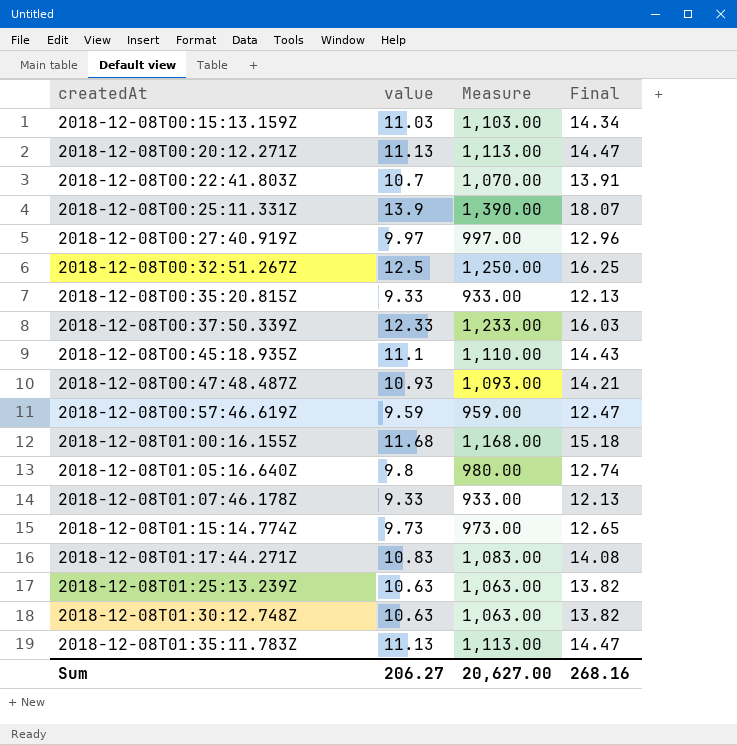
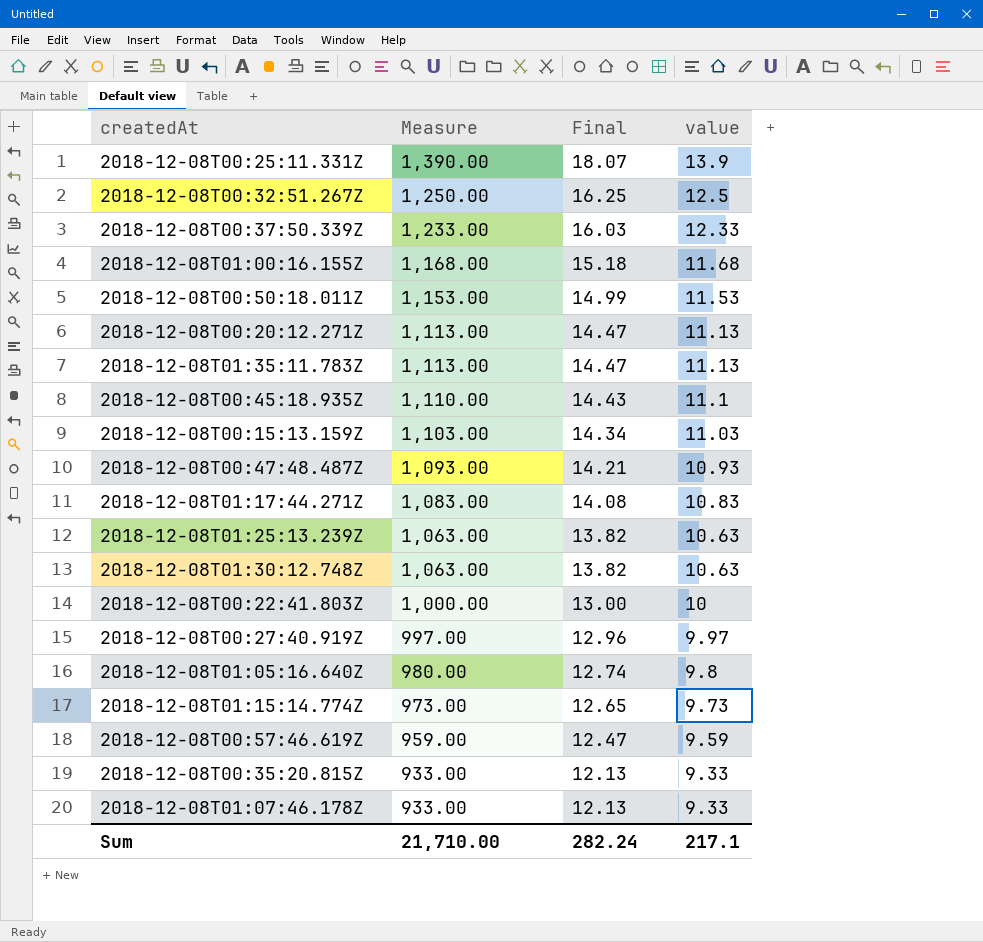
row order: createdAt ascending -> Measure descending
column value | position: 2 -> 4
row 2018-12-08T00:50:18.011Z: none -> 1,153.00 | 14.99 | 11.53
2018-12-08T00:22:41.803Z | Measure: 1,070.00 -> 1,000.00
2018-12-08T00:22:41.803Z | Final: 13.91 -> 13.00
2018-12-08T00:22:41.803Z | value: 10.7 -> 10
Sum | Measure: 20,627.00 -> 21,710.00
Sum | Final: 268.16 -> 282.24
Sum | value: 206.27 -> 217.1

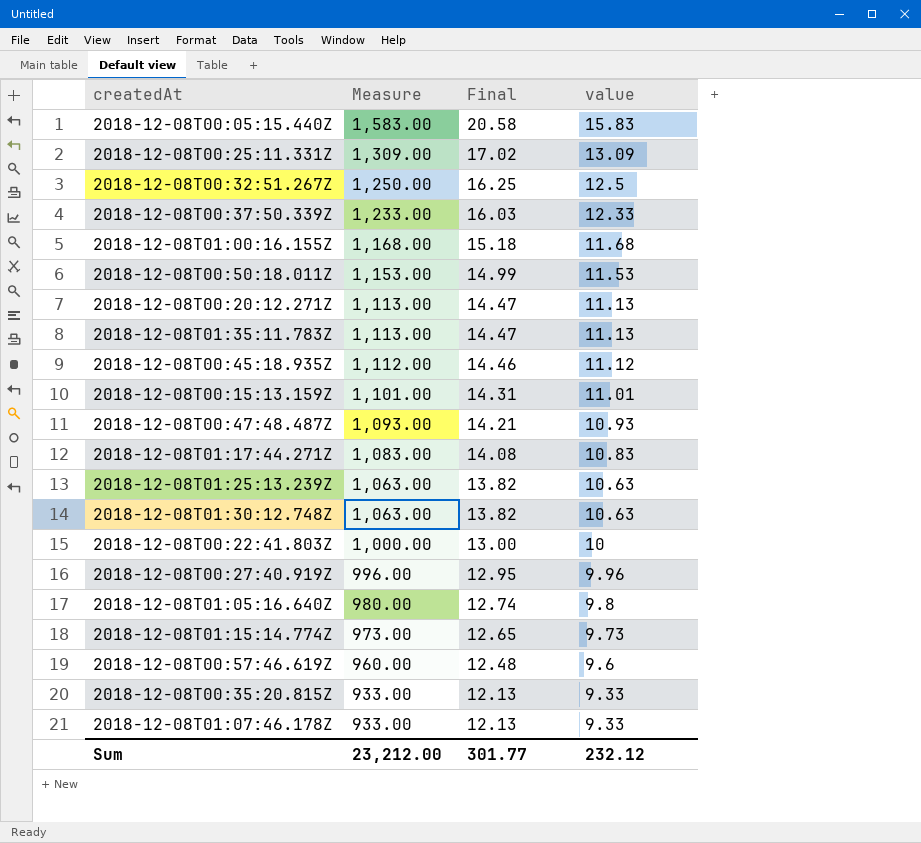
row 2018-12-08T00:05:15.440Z: none -> 1,583.00 | 20.58 | 15.83
2018-12-08T00:25:11.331Z | Measure: 1,390.00 -> 1,309.00
2018-12-08T00:25:11.331Z | Final: 18.07 -> 17.02
2018-12-08T00:25:11.331Z | value: 13.9 -> 13.09
2018-12-08T00:45:18.935Z | Measure: 1,110.00 -> 1,112.00
2018-12-08T00:45:18.935Z | Final: 14.43 -> 14.46
2018-12-08T00:45:18.935Z | value: 11.1 -> 11.12
2018-12-08T00:15:13.159Z | Measure: 1,103.00 -> 1,101.00
2018-12-08T00:15:13.159Z | Final: 14.34 -> 14.31
2018-12-08T00:15:13.159Z | value: 11.03 -> 11.01
2018-12-08T00:27:40.919Z | Measure: 997.00 -> 996.00
2018-12-08T00:27:40.919Z | Final: 12.96 -> 12.95
2018-12-08T00:27:40.919Z | value: 9.97 -> 9.96
2018-12-08T00:57:46.619Z | Measure: 959.00 -> 960.00
2018-12-08T00:57:46.619Z | Final: 12.47 -> 12.48
2018-12-08T00:57:46.619Z | value: 9.59 -> 9.6
Sum | Measure: 21,710.00 -> 23,212.00
Sum | Final: 282.24 -> 301.77
Sum | value: 217.1 -> 232.12

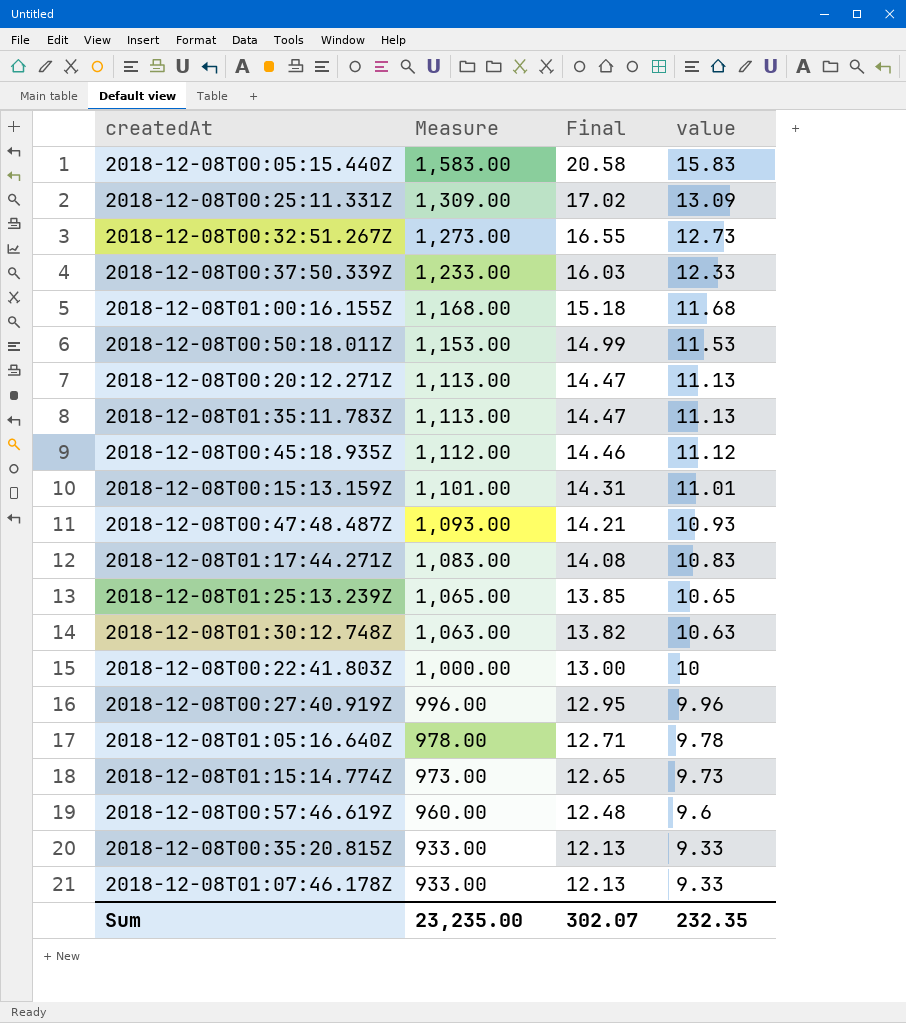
2018-12-08T00:32:51.267Z | Measure: 1,250.00 -> 1,273.00
2018-12-08T00:32:51.267Z | Final: 16.25 -> 16.55
2018-12-08T00:32:51.267Z | value: 12.5 -> 12.73
2018-12-08T01:25:13.239Z | Measure: 1,063.00 -> 1,065.00
2018-12-08T01:25:13.239Z | Final: 13.82 -> 13.85
2018-12-08T01:25:13.239Z | value: 10.63 -> 10.65
2018-12-08T01:05:16.640Z | Measure: 980.00 -> 978.00
2018-12-08T01:05:16.640Z | Final: 12.74 -> 12.71
2018-12-08T01:05:16.640Z | value: 9.8 -> 9.78
Sum | Measure: 23,212.00 -> 23,235.00
Sum | Final: 301.77 -> 302.07
Sum | value: 232.12 -> 232.35

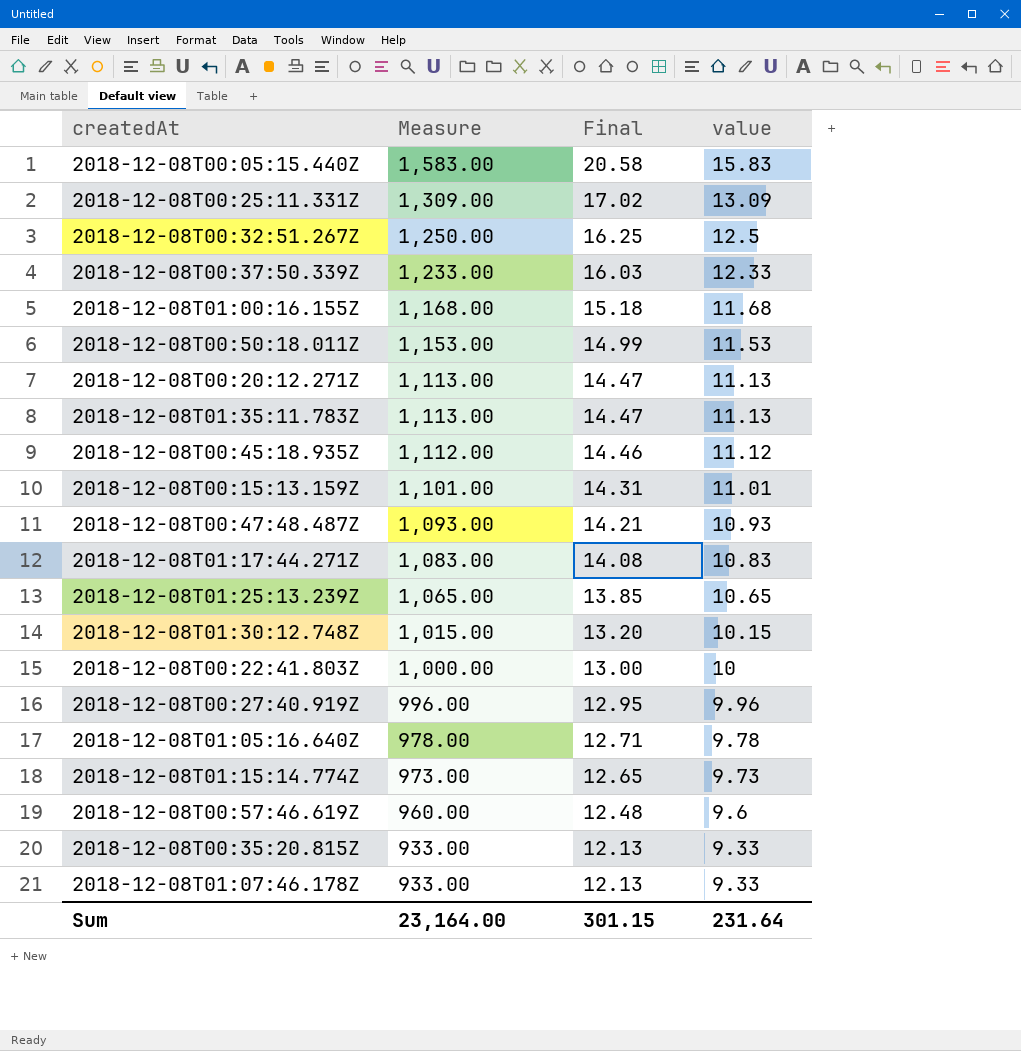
2018-12-08T00:32:51.267Z | Measure: 1,273.00 -> 1,250.00
2018-12-08T00:32:51.267Z | Final: 16.55 -> 16.25
2018-12-08T00:32:51.267Z | value: 12.73 -> 12.5
2018-12-08T01:30:12.748Z | Measure: 1,063.00 -> 1,015.00
2018-12-08T01:30:12.748Z | Final: 13.82 -> 13.20
2018-12-08T01:30:12.748Z | value: 10.63 -> 10.15
Sum | Measure: 23,235.00 -> 23,164.00
Sum | Final: 302.07 -> 301.15
Sum | value: 232.35 -> 231.64

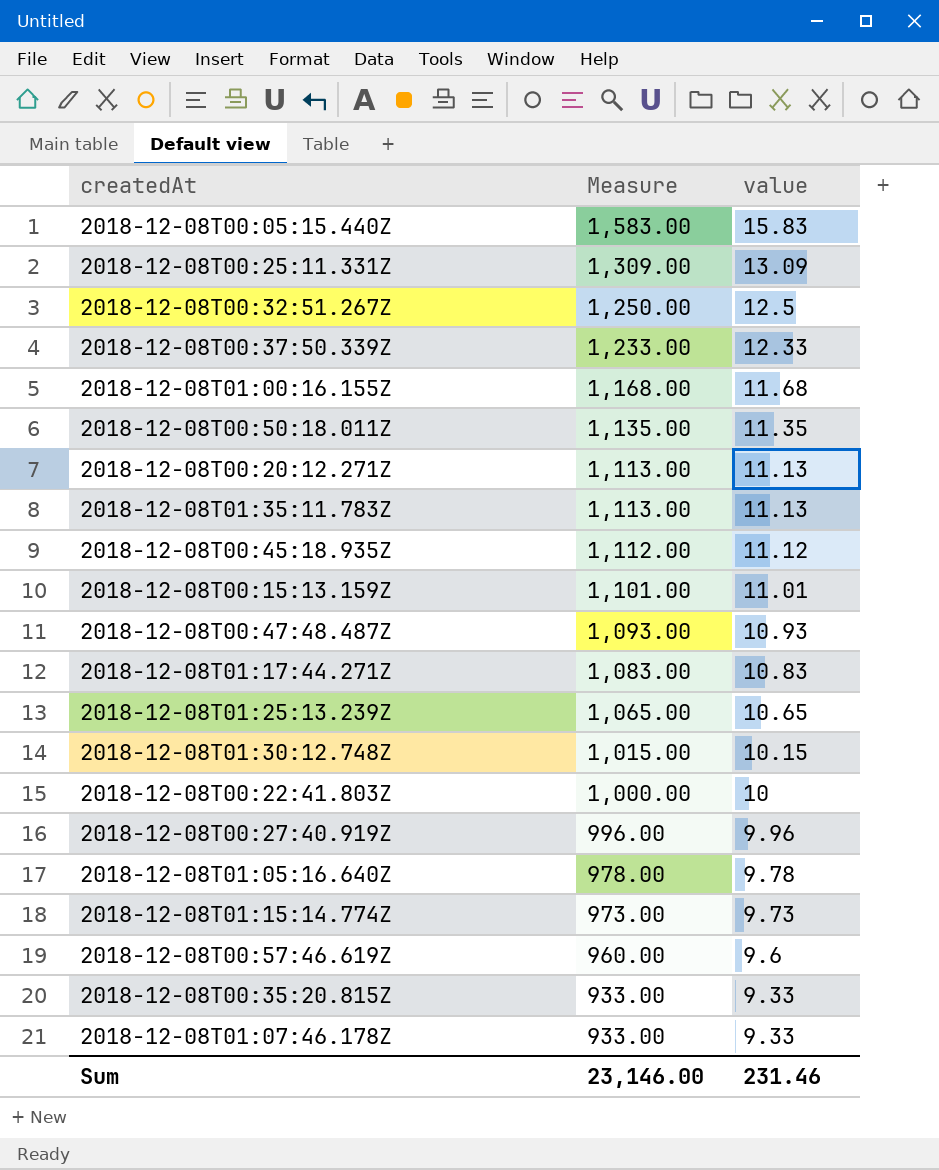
column Final | formula: [value] * 1.3 -> none
2018-12-08T00:50:18.011Z | Measure: 1,153.00 -> 1,135.00
2018-12-08T00:50:18.011Z | value: 11.53 -> 11.35
Sum | Measure: 23,164.00 -> 23,146.00
Sum | value: 231.64 -> 231.46

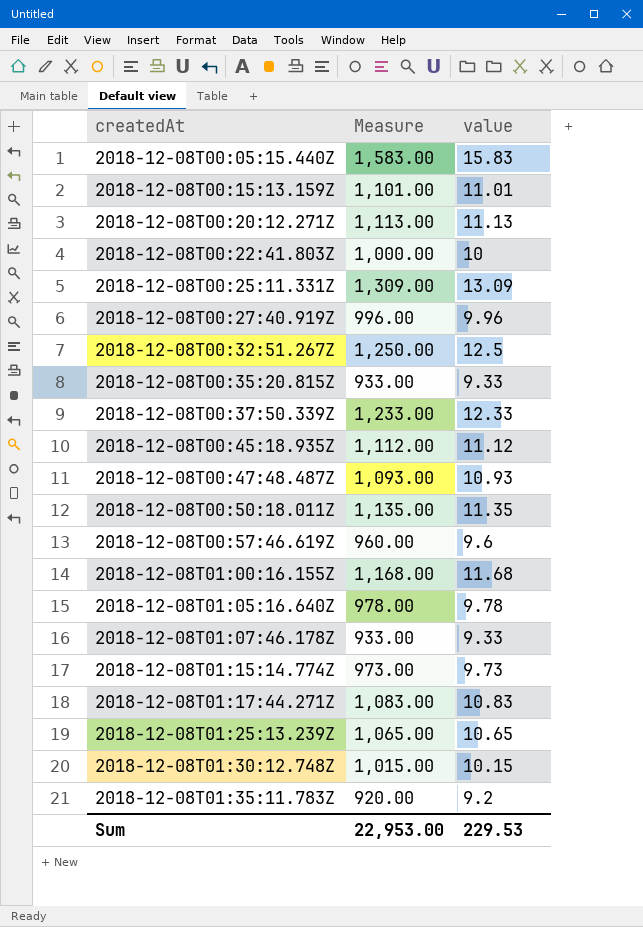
row order: Measure descending -> createdAt ascending
2018-12-08T01:35:11.783Z | Measure: 1,113.00 -> 920.00
2018-12-08T01:35:11.783Z | value: 11.13 -> 9.2
Sum | Measure: 23,146.00 -> 22,953.00
Sum | value: 231.46 -> 229.53

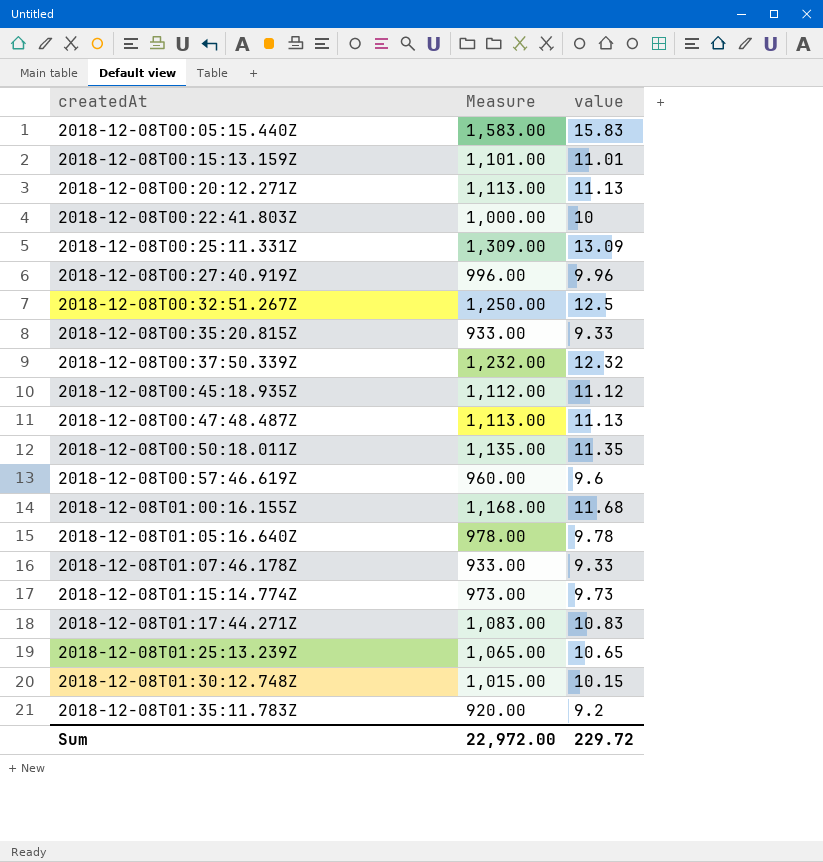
2018-12-08T00:37:50.339Z | Measure: 1,233.00 -> 1,232.00
2018-12-08T00:37:50.339Z | value: 12.33 -> 12.32
2018-12-08T00:47:48.487Z | Measure: 1,093.00 -> 1,113.00
2018-12-08T00:47:48.487Z | value: 10.93 -> 11.13
Sum | Measure: 22,953.00 -> 22,972.00
Sum | value: 229.53 -> 229.72

